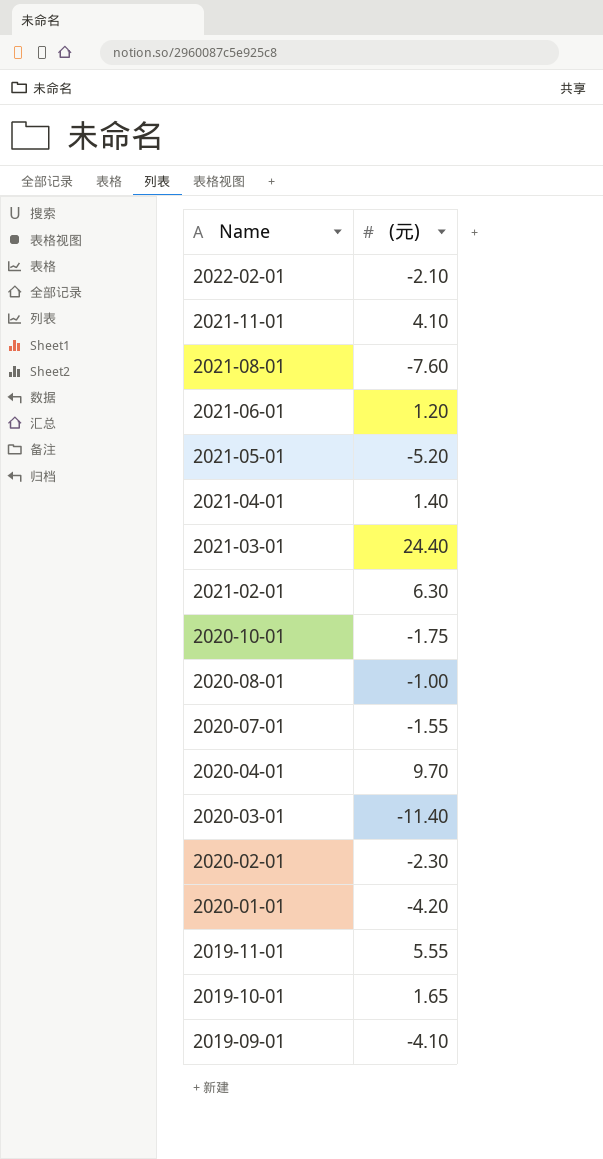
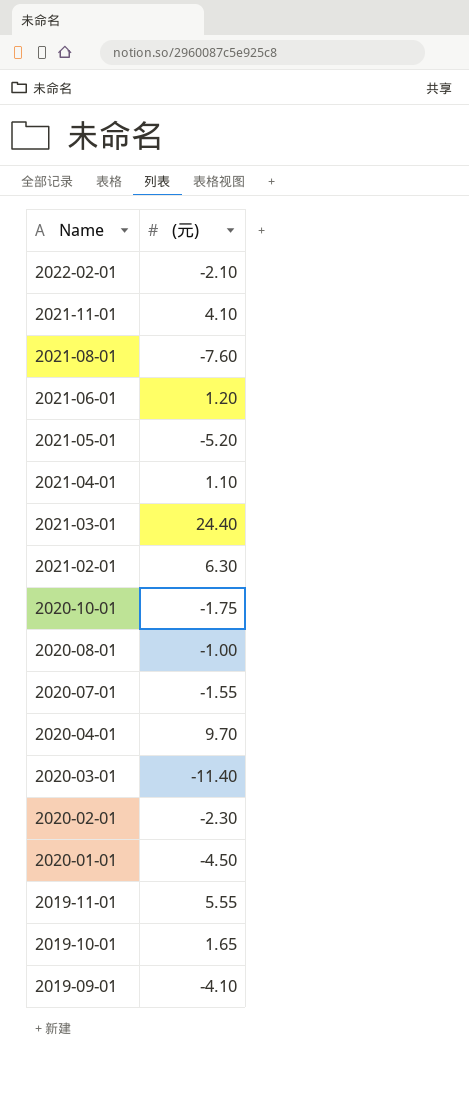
2021-04-01 | (元): 1.40 -> 1.10
2020-01-01 | (元): -4.20 -> -4.50

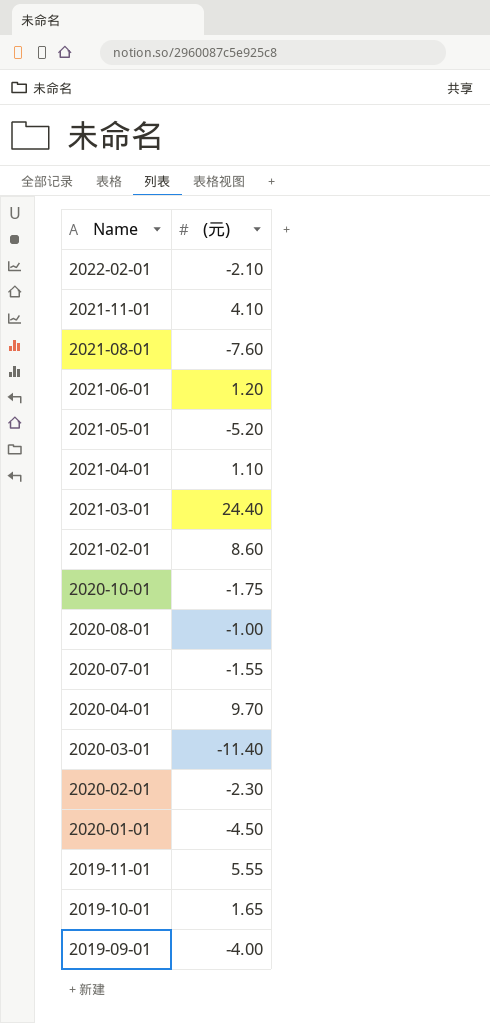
2021-02-01 | (元): 6.30 -> 8.60
2019-09-01 | (元): -4.10 -> -4.00

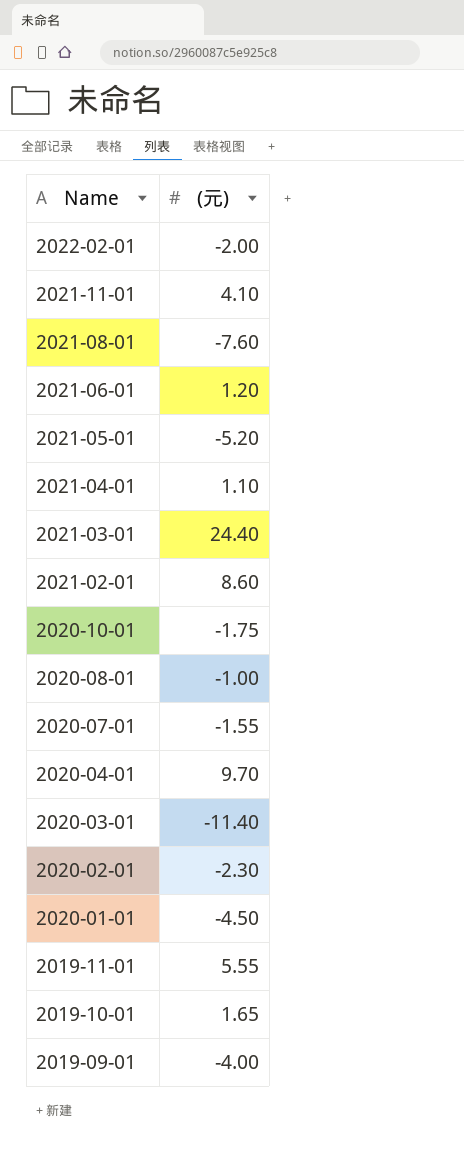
2022-02-01 | (元): -2.10 -> -2.00

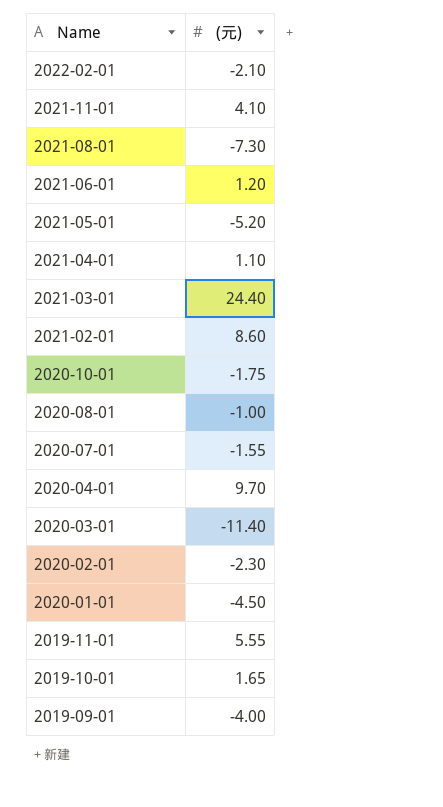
2022-02-01 | (元): -2.00 -> -2.10
2021-08-01 | (元): -7.60 -> -7.30

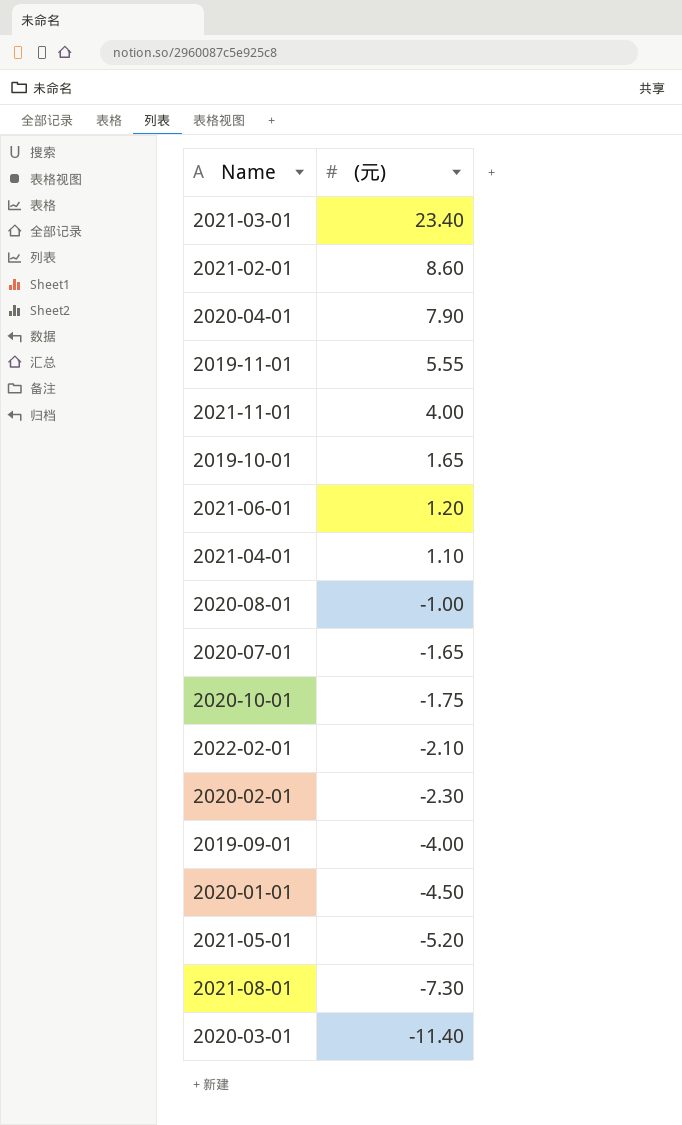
row order: Name descending -> (元) descending
2021-03-01 | (元): 24.40 -> 23.40
2020-04-01 | (元): 9.70 -> 7.90
2021-11-01 | (元): 4.10 -> 4.00
2020-07-01 | (元): -1.55 -> -1.65

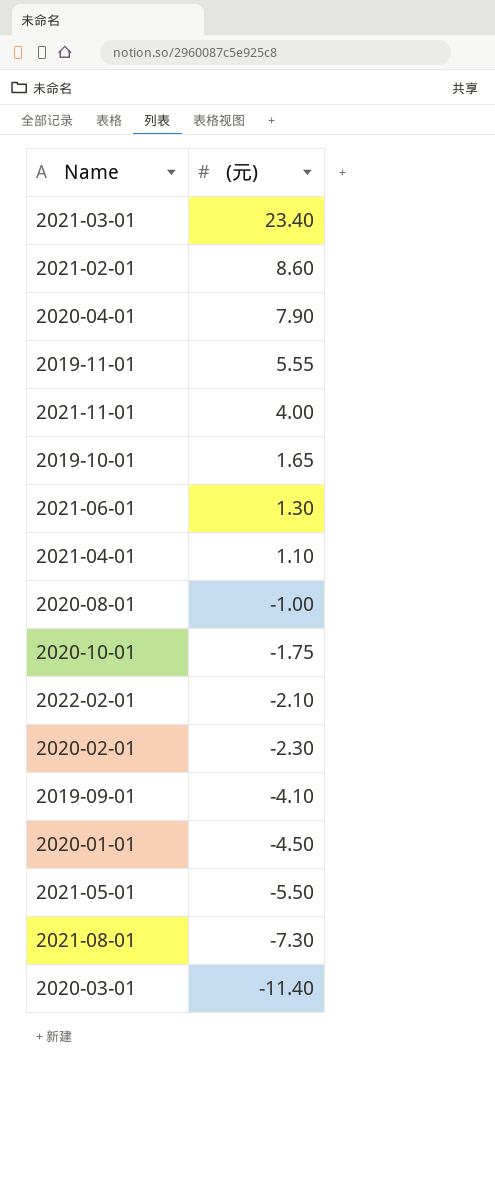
row 2020-07-01: -1.65 -> none
2021-06-01 | (元): 1.20 -> 1.30
2019-09-01 | (元): -4.00 -> -4.10
2021-05-01 | (元): -5.20 -> -5.50

